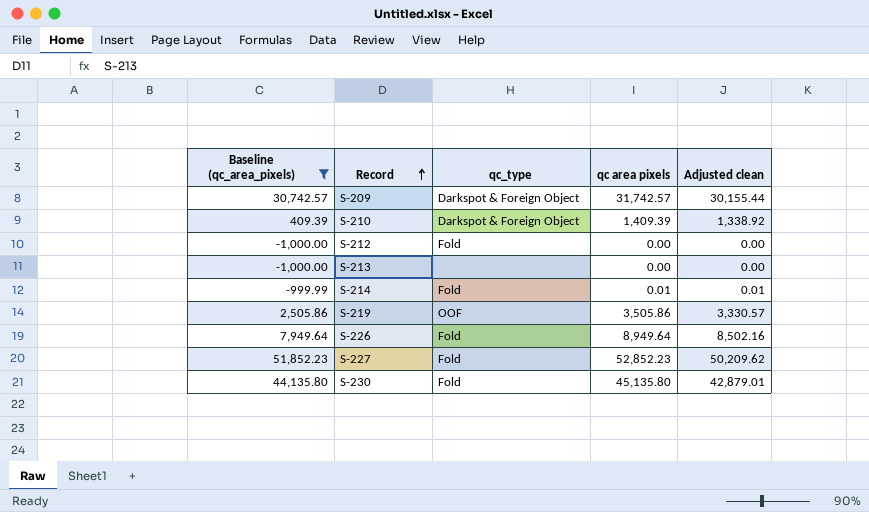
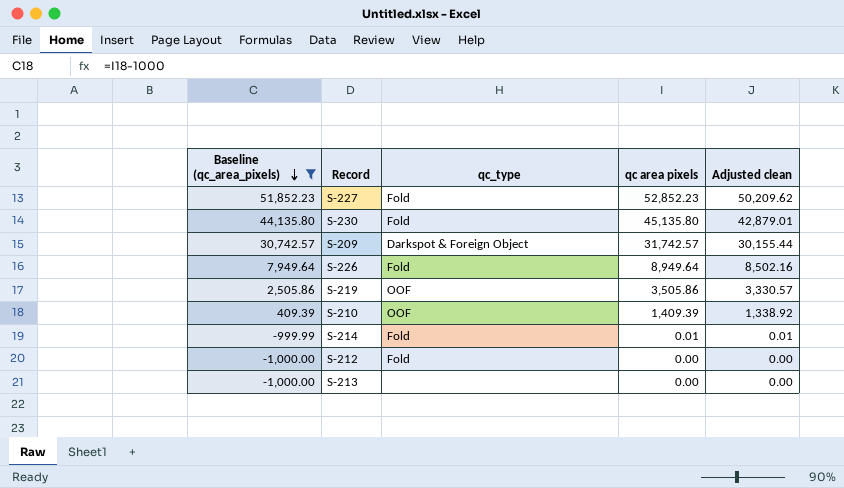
row order: Record ascending -> Baseline (qc_area_pixels) descending
S-210 | qc_type: Darkspot & Foreign Object -> OOF

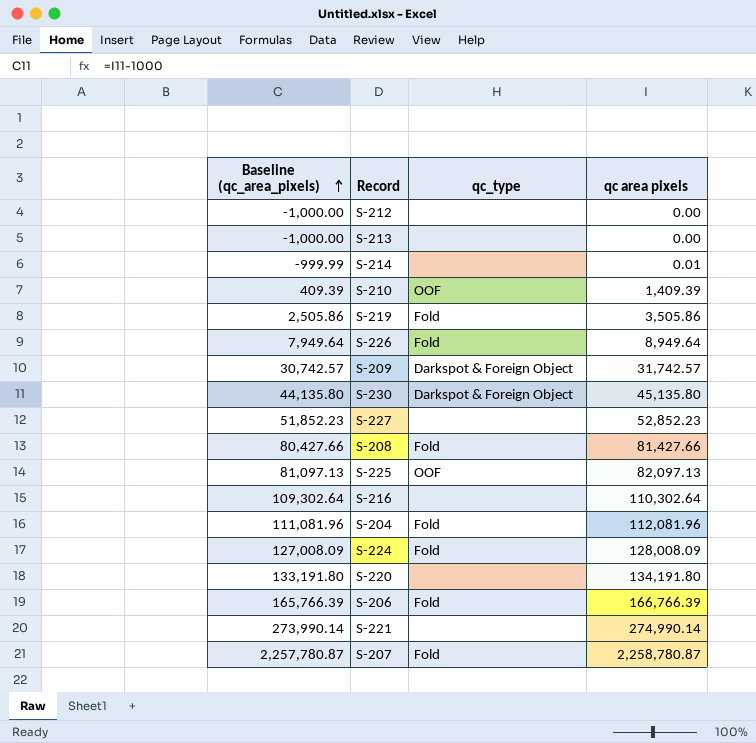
filter: Baseline (qc_area_pixels) <= 51,852.23 -> none
row order: Baseline (qc_area_pixels) descending -> Baseline (qc_area_pixels) ascending
column Adjusted clean | formula: [qc area pixels] * 0.95 -> none
S-212 | qc_type: Fold -> none
S-214 | qc_type: Fold -> none
S-219 | qc_type: OOF -> Fold
S-230 | qc_type: Fold -> Darkspot & Foreign Object
S-227 | qc_type: Fold -> none

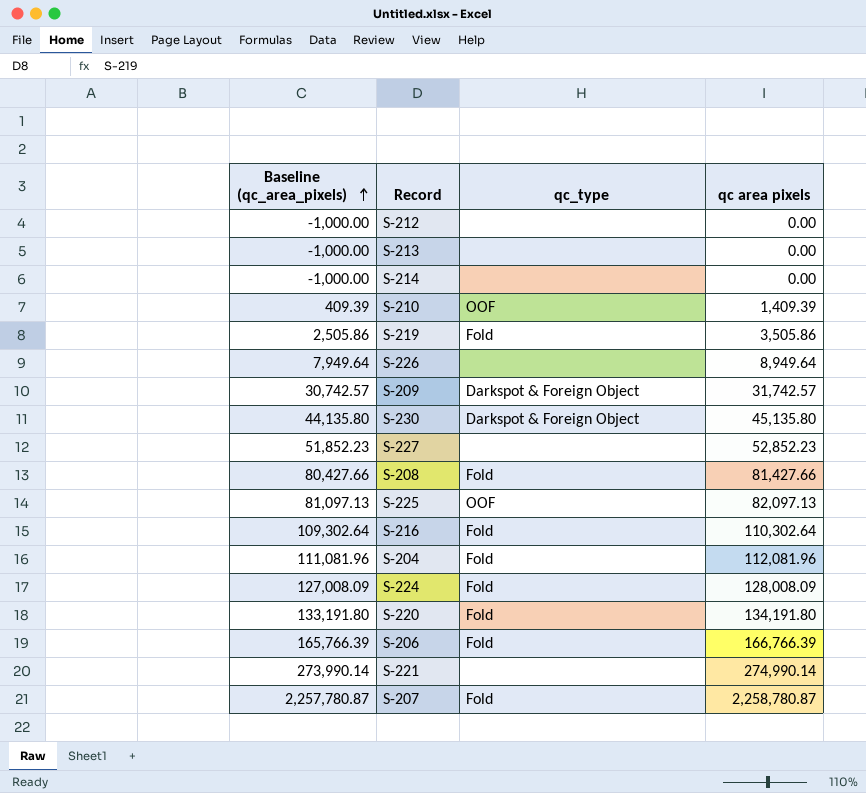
S-214 | Baseline (qc_area_pixels): -999.99 -> -1,000.00
S-214 | qc area pixels: 0.01 -> 0.00
S-226 | qc_type: Fold -> none
S-216 | qc_type: none -> Fold
S-220 | qc_type: none -> Fold

